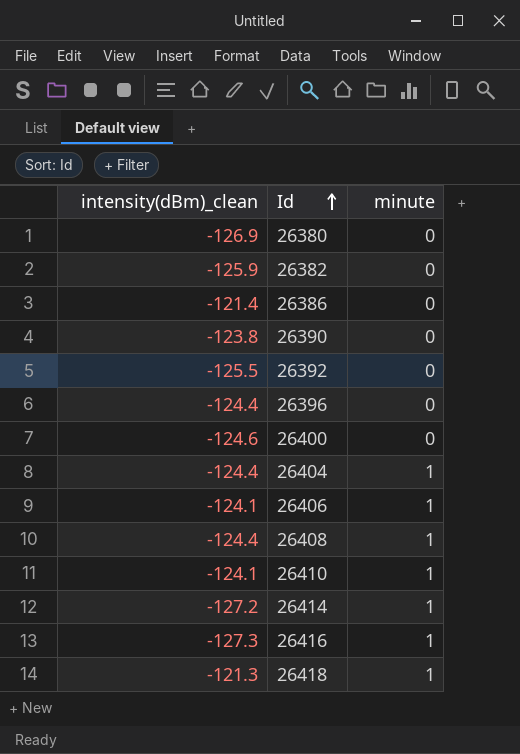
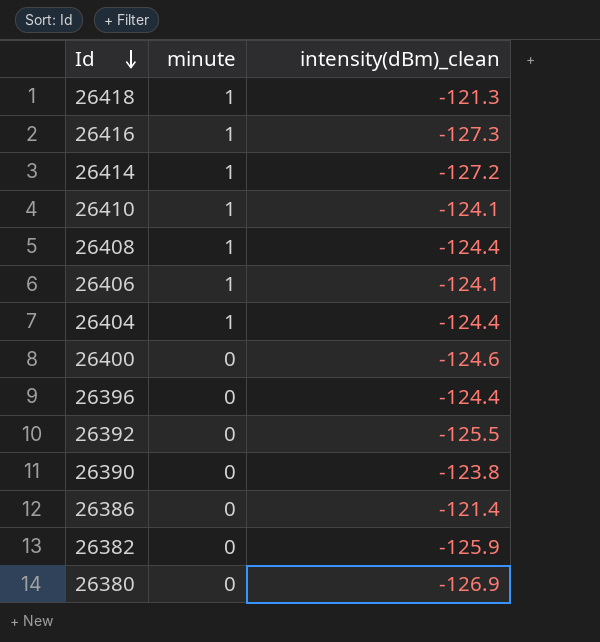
row order: Id ascending -> Id descending
column intensity(dBm)_clean | position: 1 -> 3

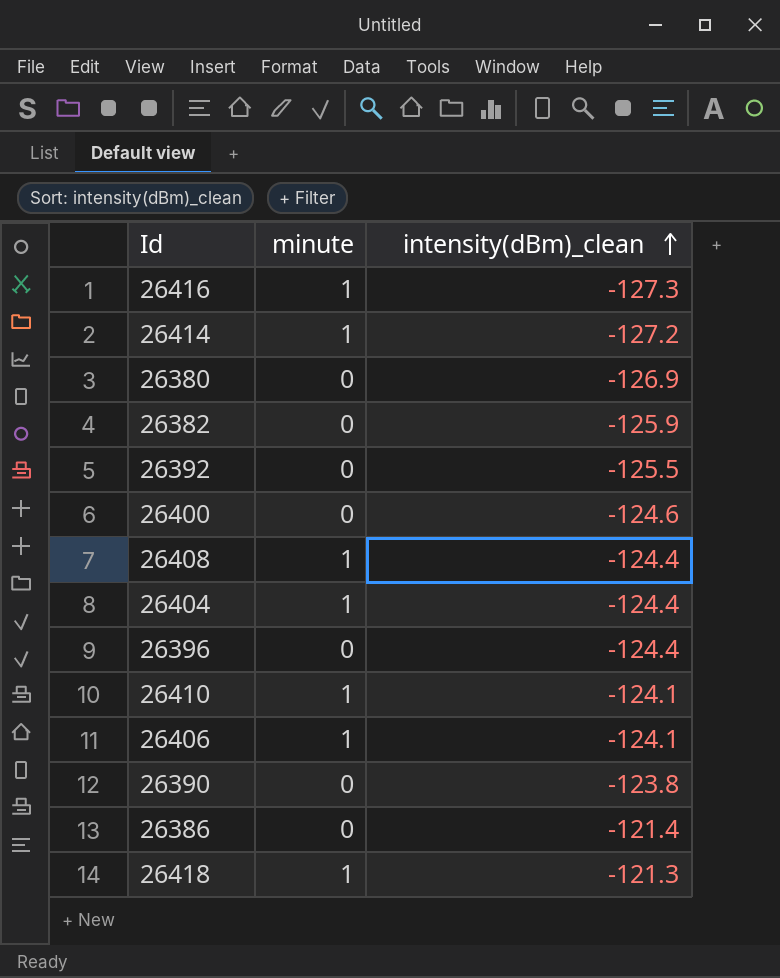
row order: Id descending -> intensity(dBm)_clean ascending

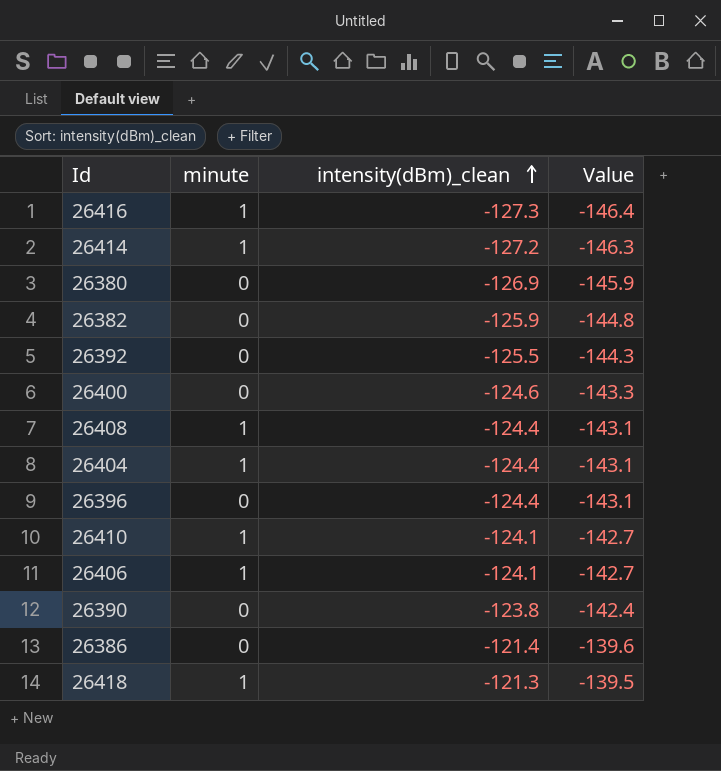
column Value | formula: none -> [intensity(dBm)_clean] * 1.15

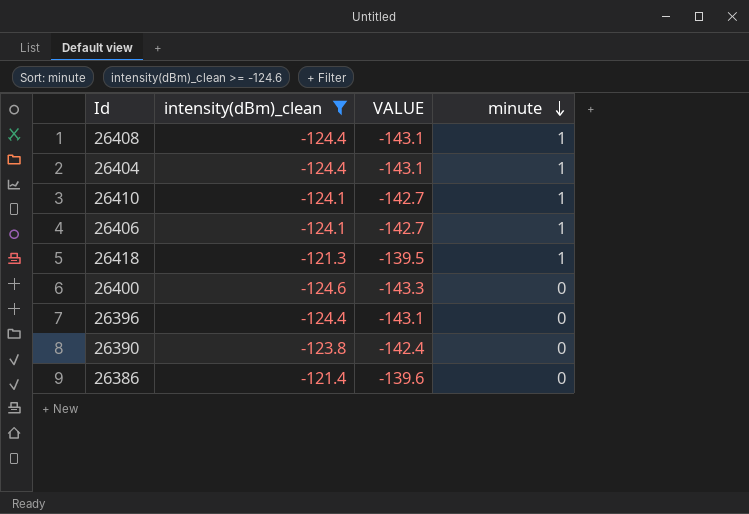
filter: none -> intensity(dBm)_clean >= -124.6
row order: intensity(dBm)_clean ascending -> minute descending
column name: Value -> VALUE
column minute | position: 2 -> 4

